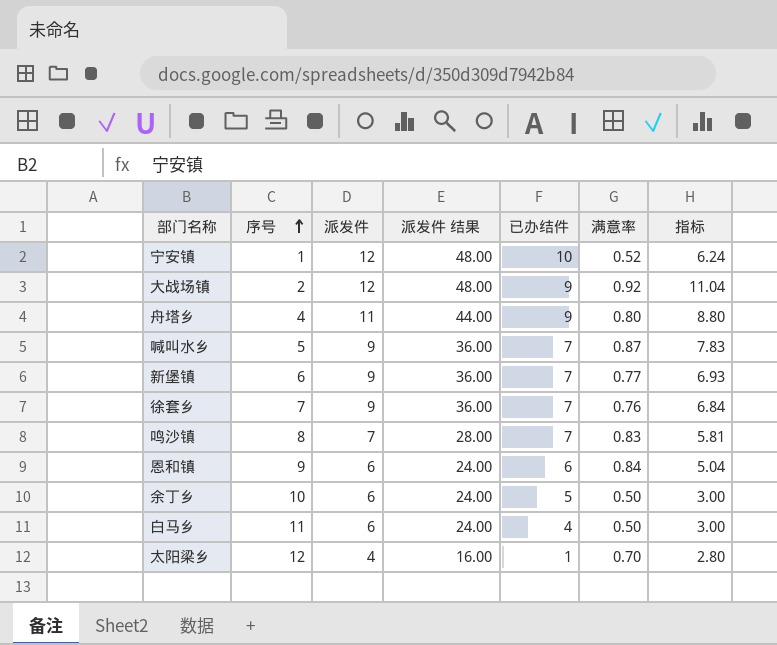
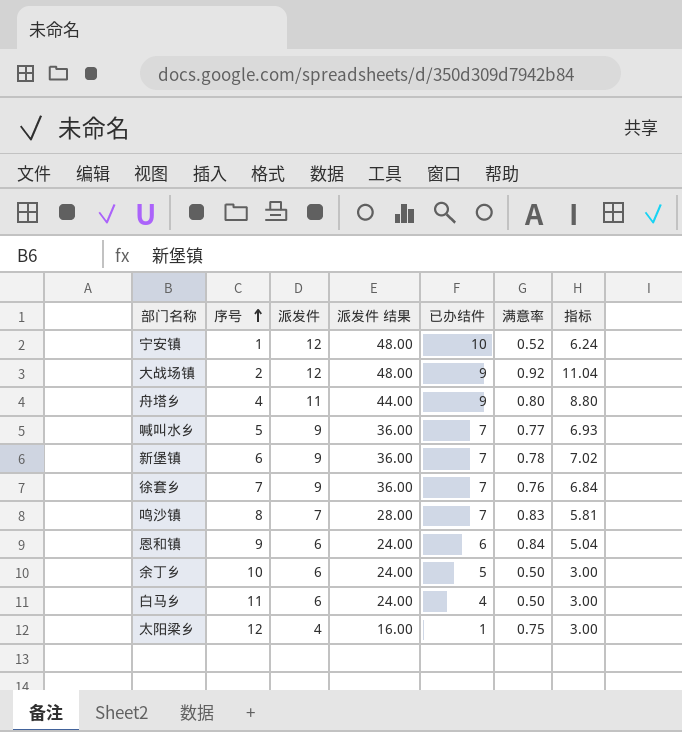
喊叫水乡 | 满意率: 0.87 -> 0.77
喊叫水乡 | 指标: 7.83 -> 6.93
新堡镇 | 满意率: 0.77 -> 0.78
新堡镇 | 指标: 6.93 -> 7.02
太阳梁乡 | 满意率: 0.70 -> 0.75
太阳梁乡 | 指标: 2.80 -> 3.00

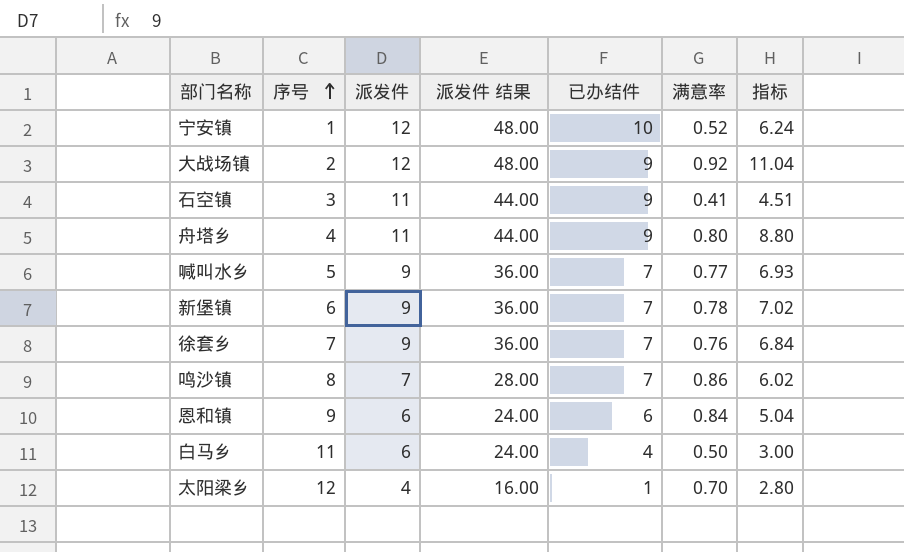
row 余丁乡: 10 | 6 | 24.00 | 5 | 0.50 | 3.00 -> none
row 石空镇: none -> 3 | 11 | 44.00 | 9 | 0.41 | 4.51
鸣沙镇 | 满意率: 0.83 -> 0.86
鸣沙镇 | 指标: 5.81 -> 6.02
太阳梁乡 | 满意率: 0.75 -> 0.70
太阳梁乡 | 指标: 3.00 -> 2.80

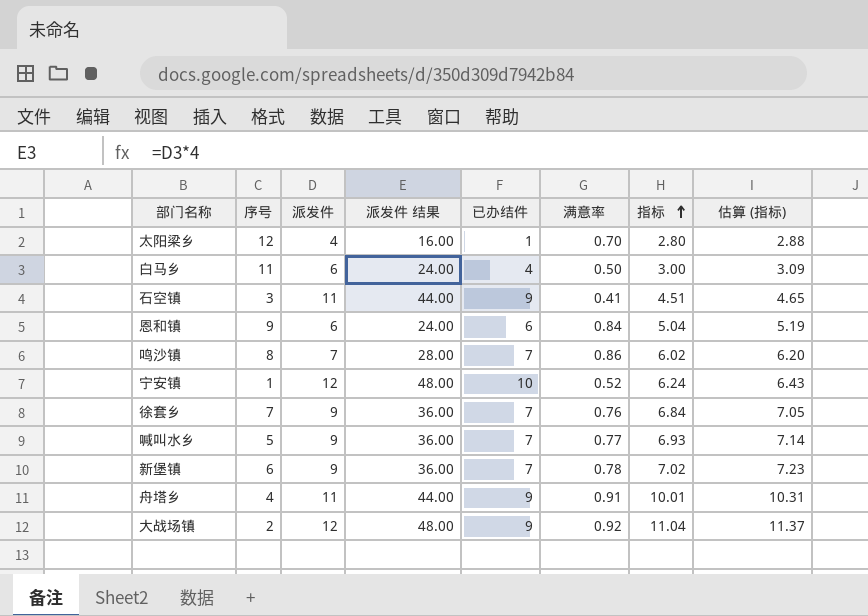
row order: 序号 ascending -> 指标 ascending
column 估算 (指标) | formula: none -> [指标] * 1.03
舟塔乡 | 满意率: 0.80 -> 0.91
舟塔乡 | 指标: 8.80 -> 10.01

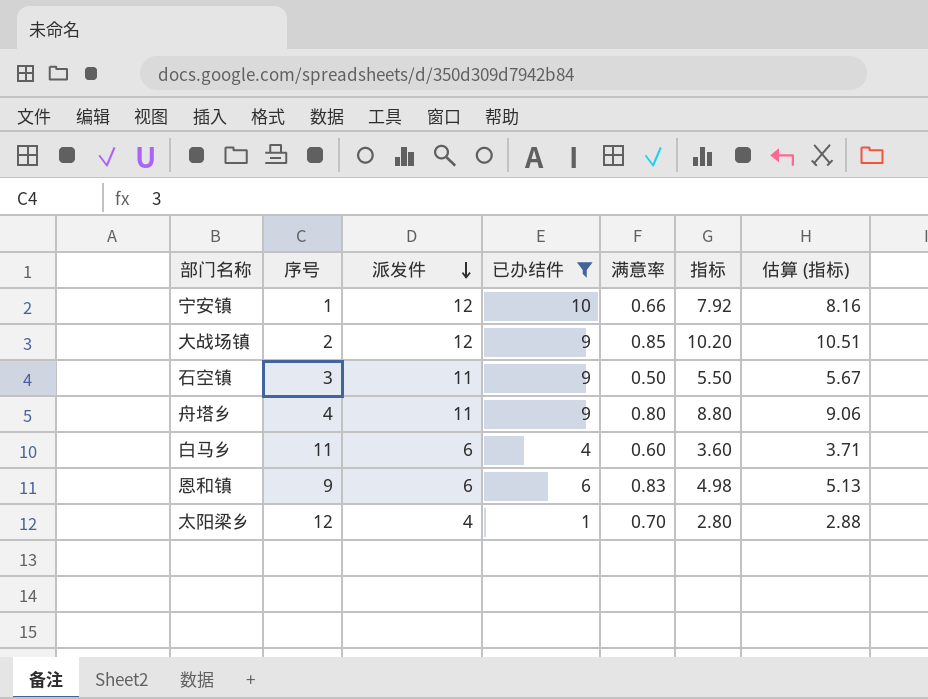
filter: none -> 已办结件 != 7
row order: 指标 ascending -> 派发件 descending
column 派发件 结果 | formula: [派发件] * 4 -> none
宁安镇 | 满意率: 0.52 -> 0.66
宁安镇 | 指标: 6.24 -> 7.92
宁安镇 | 估算 (指标): 6.43 -> 8.16
大战场镇 | 满意率: 0.92 -> 0.85
大战场镇 | 指标: 11.04 -> 10.20
大战场镇 | 估算 (指标): 11.37 -> 10.51
石空镇 | 满意率: 0.41 -> 0.50
石空镇 | 指标: 4.51 -> 5.50
石空镇 | 估算 (指标): 4.65 -> 5.67
舟塔乡 | 满意率: 0.91 -> 0.80
舟塔乡 | 指标: 10.01 -> 8.80
舟塔乡 | 估算 (指标): 10.31 -> 9.06
白马乡 | 满意率: 0.50 -> 0.60
白马乡 | 指标: 3.00 -> 3.60
白马乡 | 估算 (指标): 3.09 -> 3.71
恩和镇 | 满意率: 0.84 -> 0.83
恩和镇 | 指标: 5.04 -> 4.98
恩和镇 | 估算 (指标): 5.19 -> 5.13

